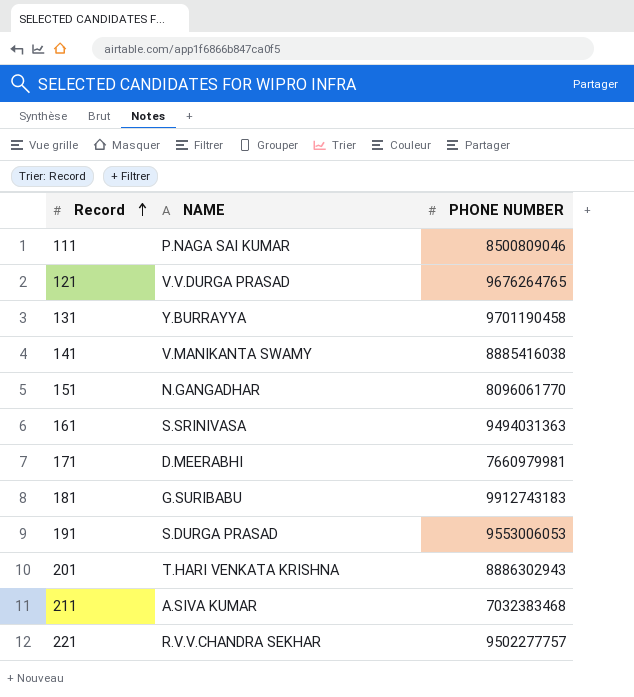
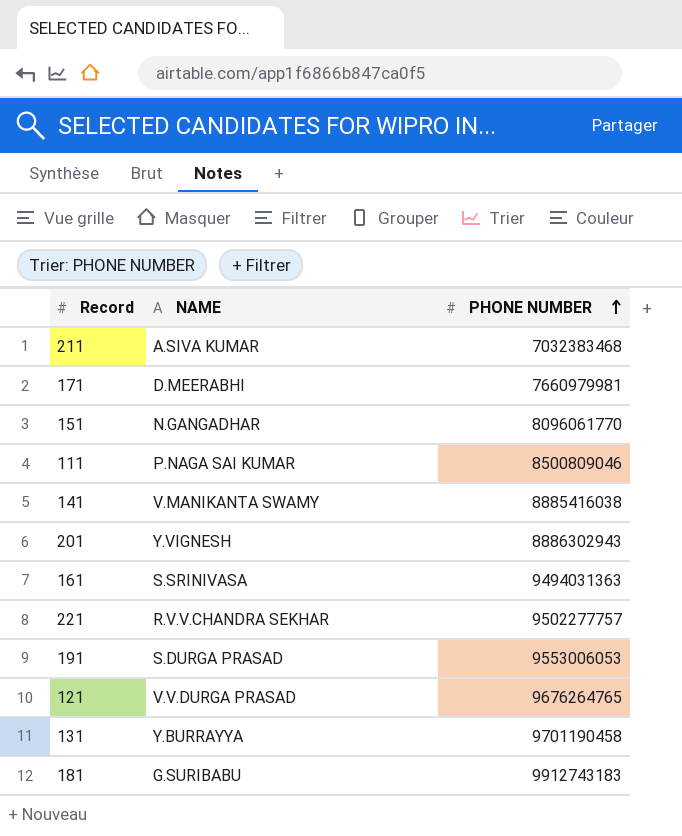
row order: Record ascending -> PHONE NUMBER ascending
201 | NAME: T.HARI VENKATA KRISHNA -> Y.VIGNESH

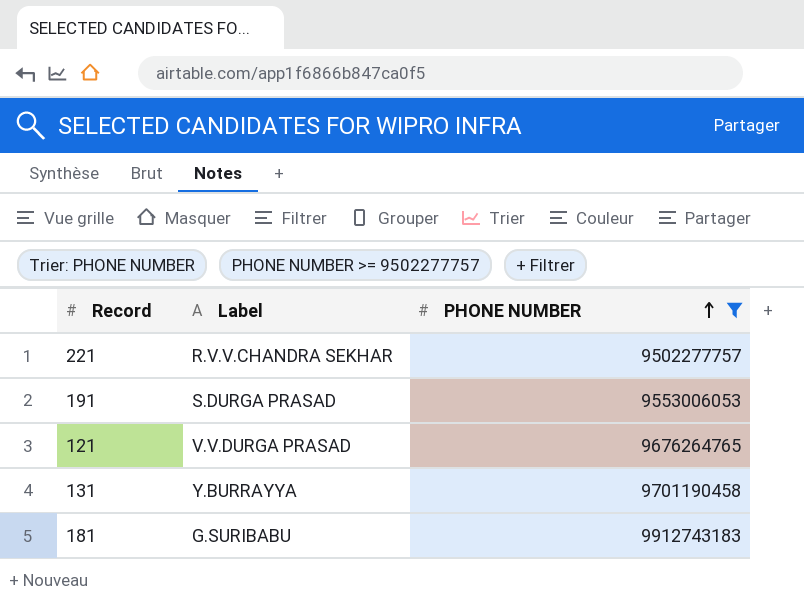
filter: none -> PHONE NUMBER >= 9502277757
column name: NAME -> Label

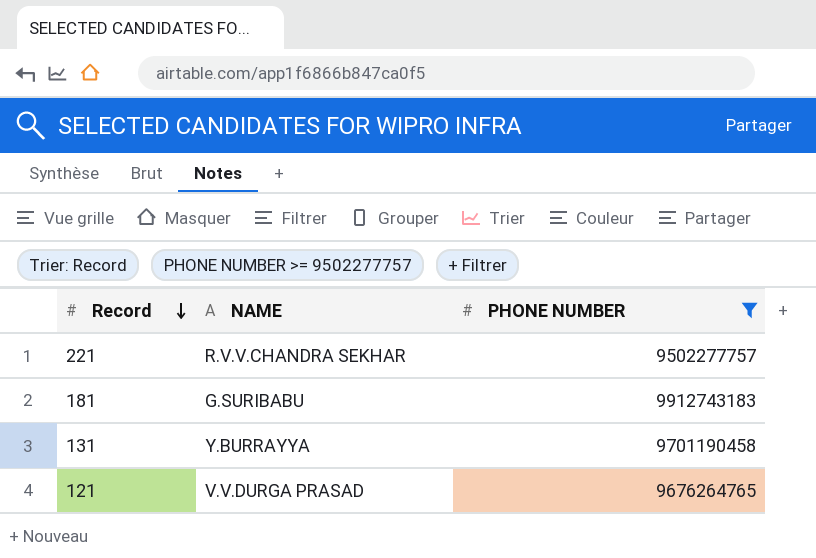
row order: PHONE NUMBER ascending -> Record descending
column name: Label -> NAME
row 191: S.DURGA PRASAD | 9553006053 -> none

